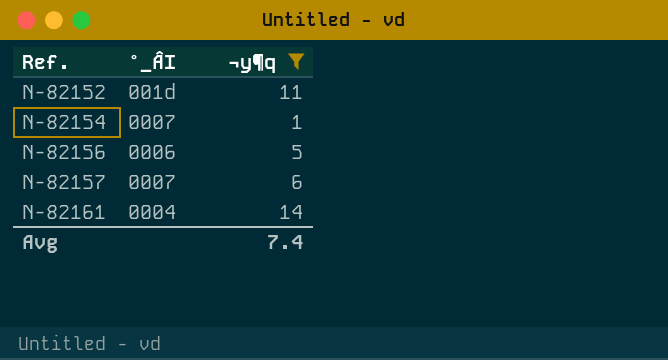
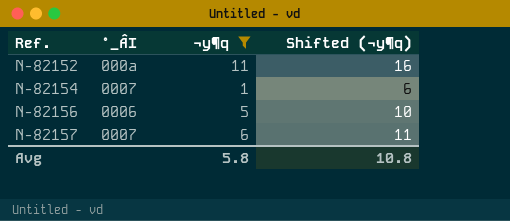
column Shifted (¬y¶q) | formula: none -> [¬y¶q] + 5
row N-82161: 0004 | 14 -> none
N-82152 | °_ÂI: 001d -> 000a
Avg | ¬y¶q: 7.4 -> 5.8

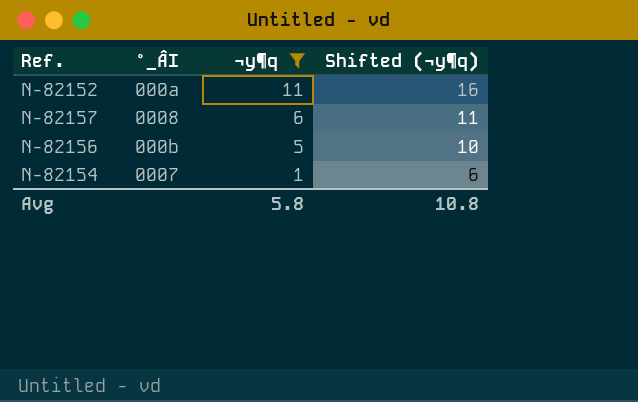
row order: Ref. ascending -> ¬y¶q descending
N-82157 | °_ÂI: 0007 -> 0008
N-82156 | °_ÂI: 0006 -> 000b

